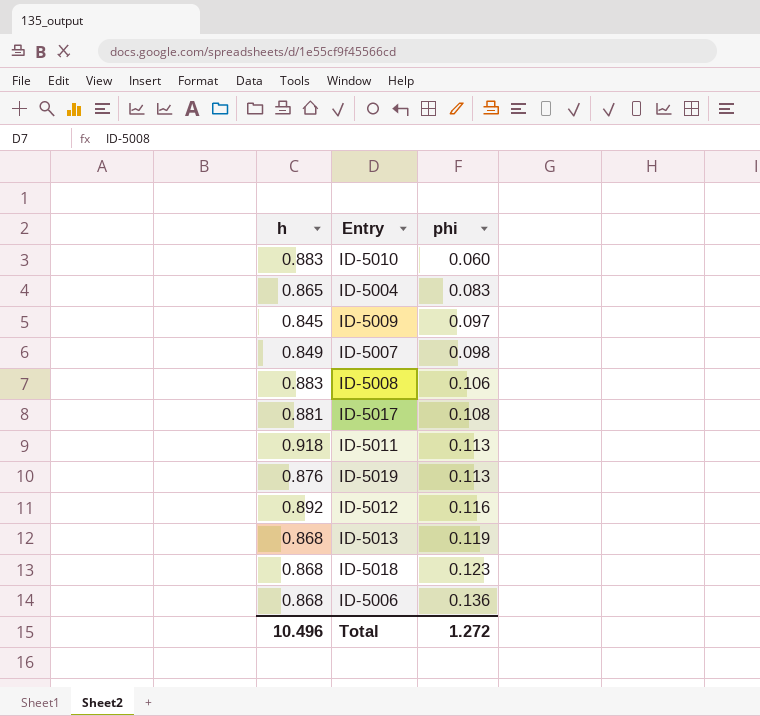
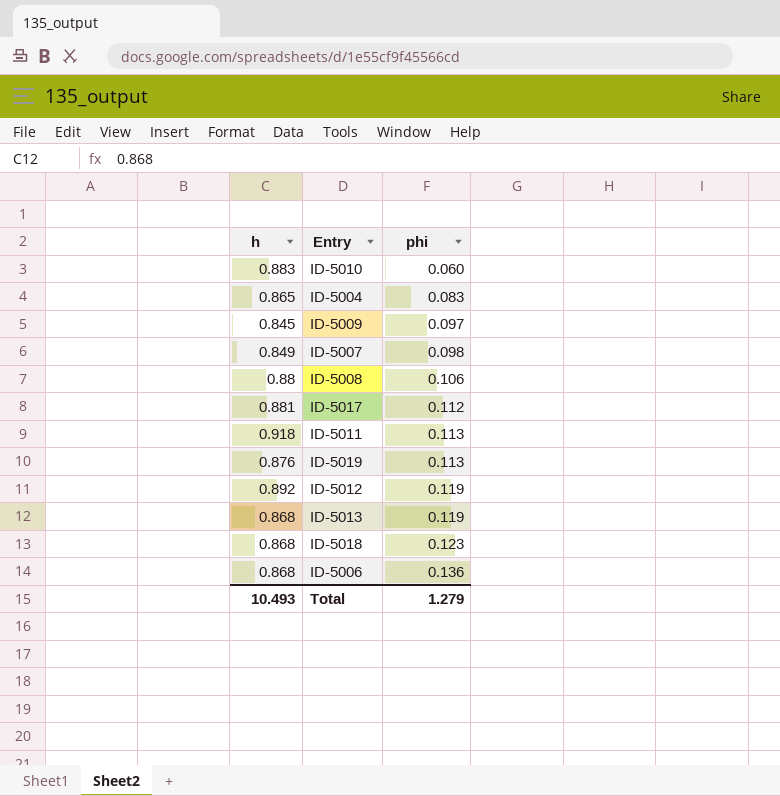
ID-5008 | h: 0.883 -> 0.88
ID-5017 | phi: 0.108 -> 0.112
ID-5012 | phi: 0.116 -> 0.119
Total | h: 10.496 -> 10.493
Total | phi: 1.272 -> 1.279

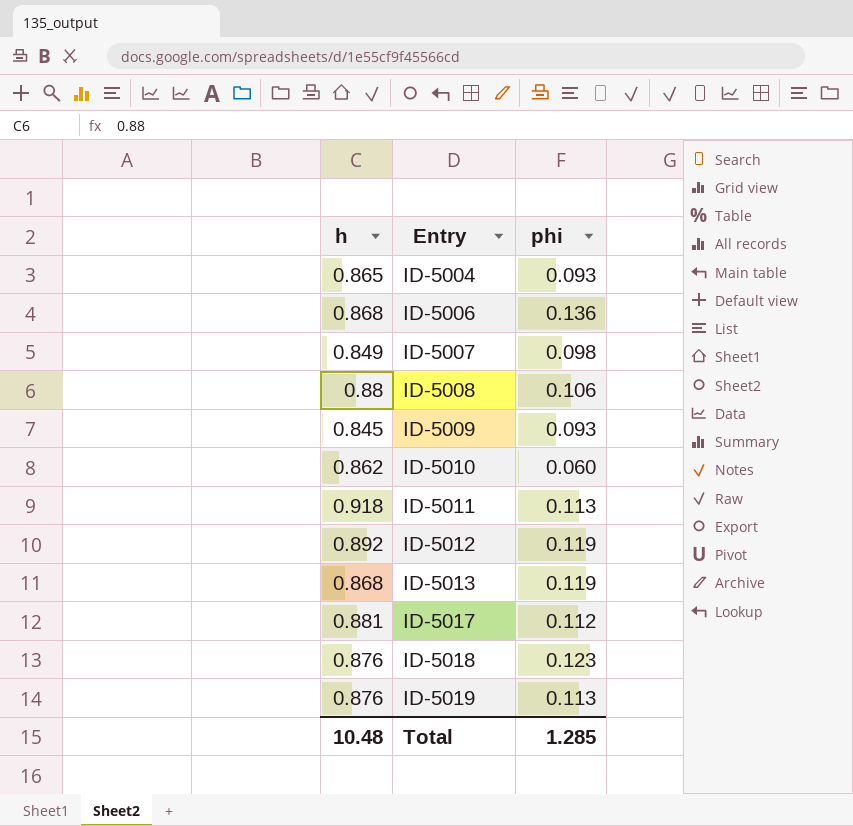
row order: phi ascending -> Entry ascending
ID-5004 | phi: 0.083 -> 0.093
ID-5009 | phi: 0.097 -> 0.093
ID-5010 | h: 0.883 -> 0.862
ID-5018 | h: 0.868 -> 0.876
Total | h: 10.493 -> 10.48
Total | phi: 1.279 -> 1.285

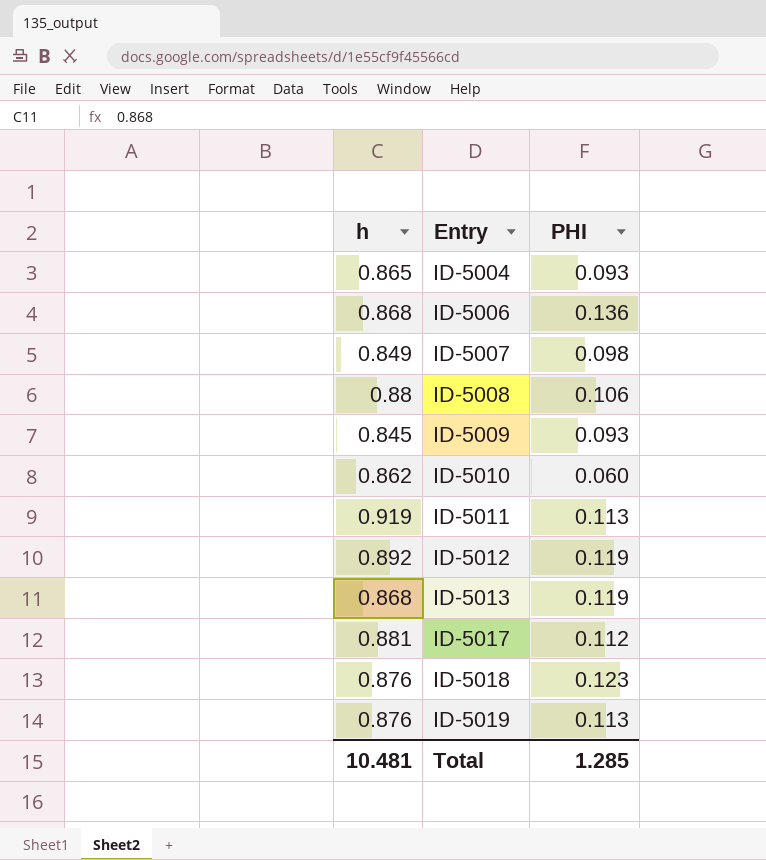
column name: phi -> PHI
ID-5011 | h: 0.918 -> 0.919
Total | h: 10.48 -> 10.481

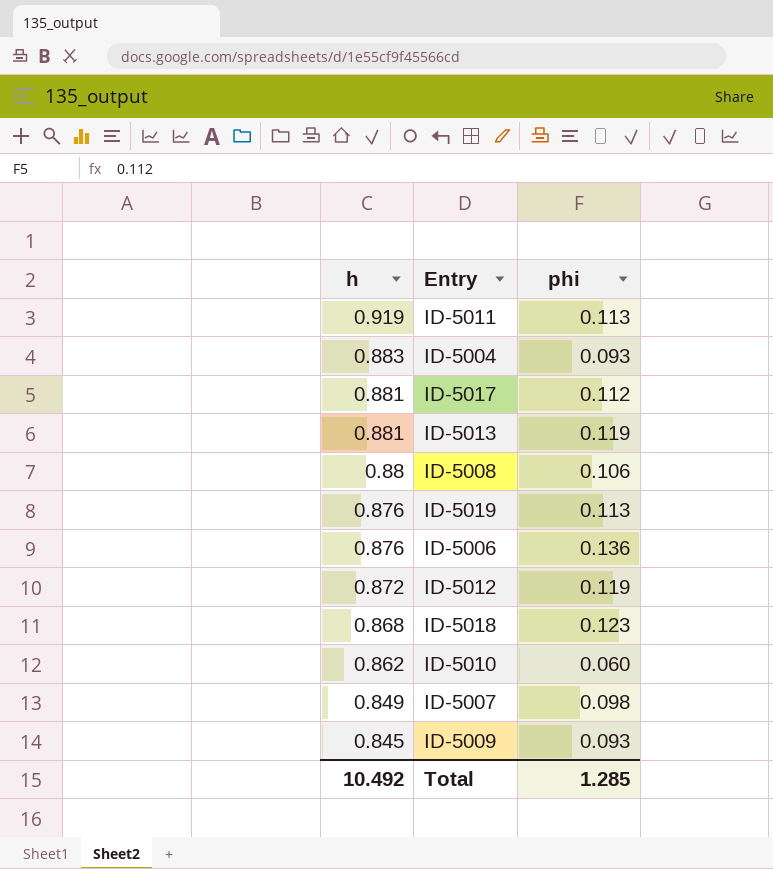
row order: Entry ascending -> h descending
column name: PHI -> phi
ID-5004 | h: 0.865 -> 0.883
ID-5013 | h: 0.868 -> 0.881
ID-5006 | h: 0.868 -> 0.876
ID-5012 | h: 0.892 -> 0.872
ID-5018 | h: 0.876 -> 0.868
Total | h: 10.481 -> 10.492

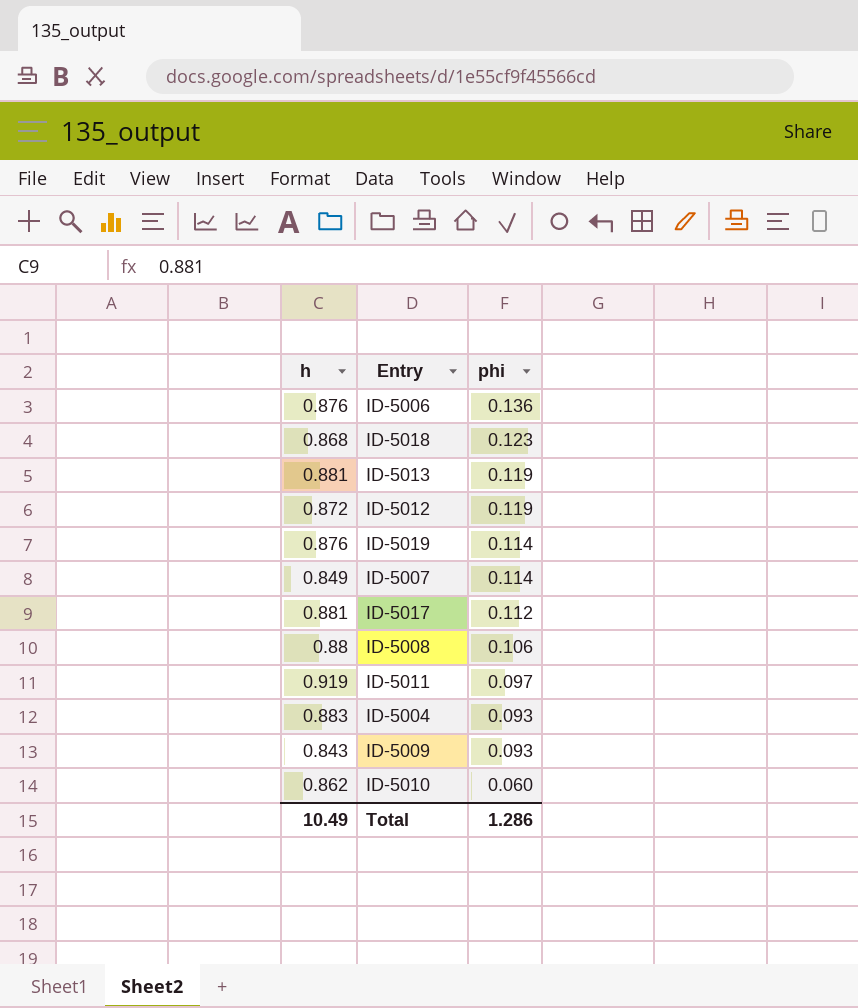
row order: h descending -> phi descending
ID-5019 | phi: 0.113 -> 0.114
ID-5007 | phi: 0.098 -> 0.114
ID-5011 | phi: 0.113 -> 0.097
ID-5009 | h: 0.845 -> 0.843
Total | h: 10.492 -> 10.49
Total | phi: 1.285 -> 1.286

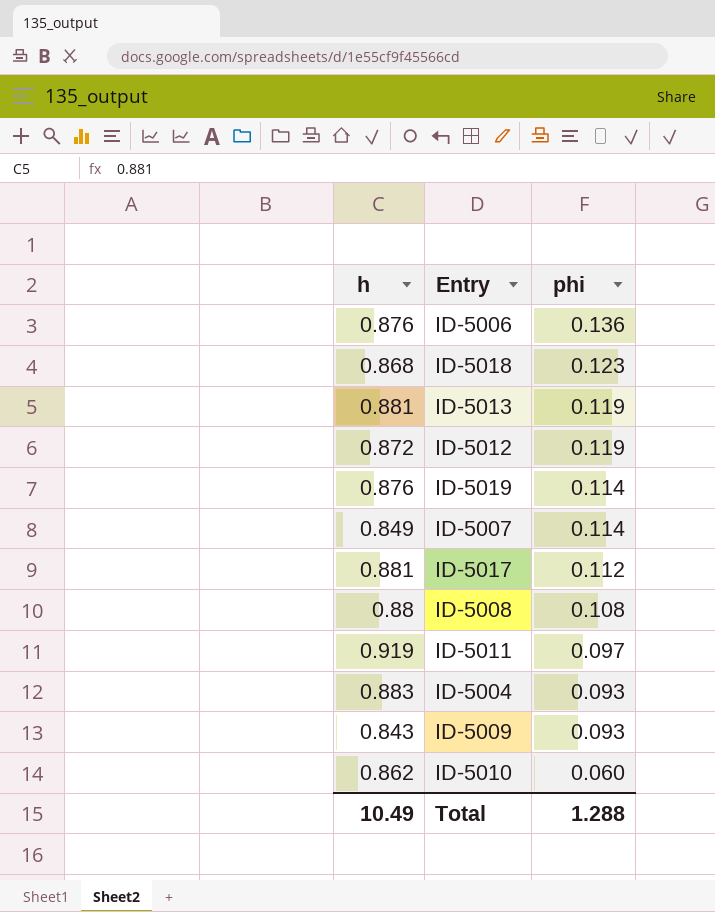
ID-5008 | phi: 0.106 -> 0.108
Total | phi: 1.286 -> 1.288

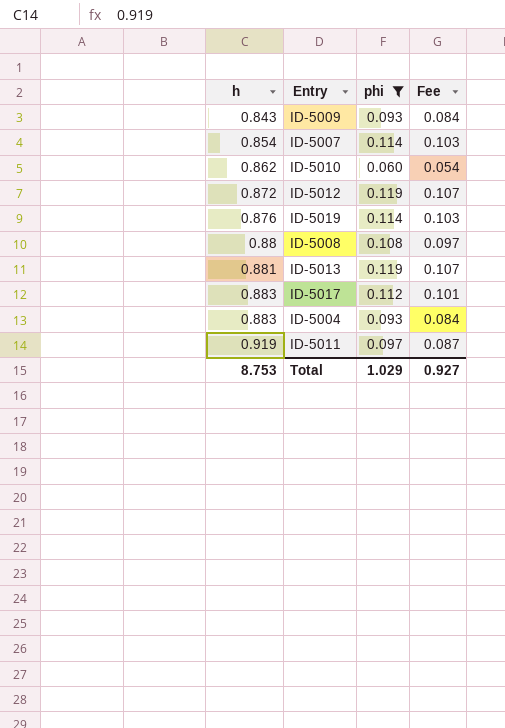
filter: none -> phi <= 0.119
row order: phi descending -> h ascending
column Fee | formula: none -> [phi] * 0.9
ID-5007 | h: 0.849 -> 0.854
ID-5017 | h: 0.881 -> 0.883
Total | h: 10.49 -> 8.753
Total | phi: 1.288 -> 1.029

